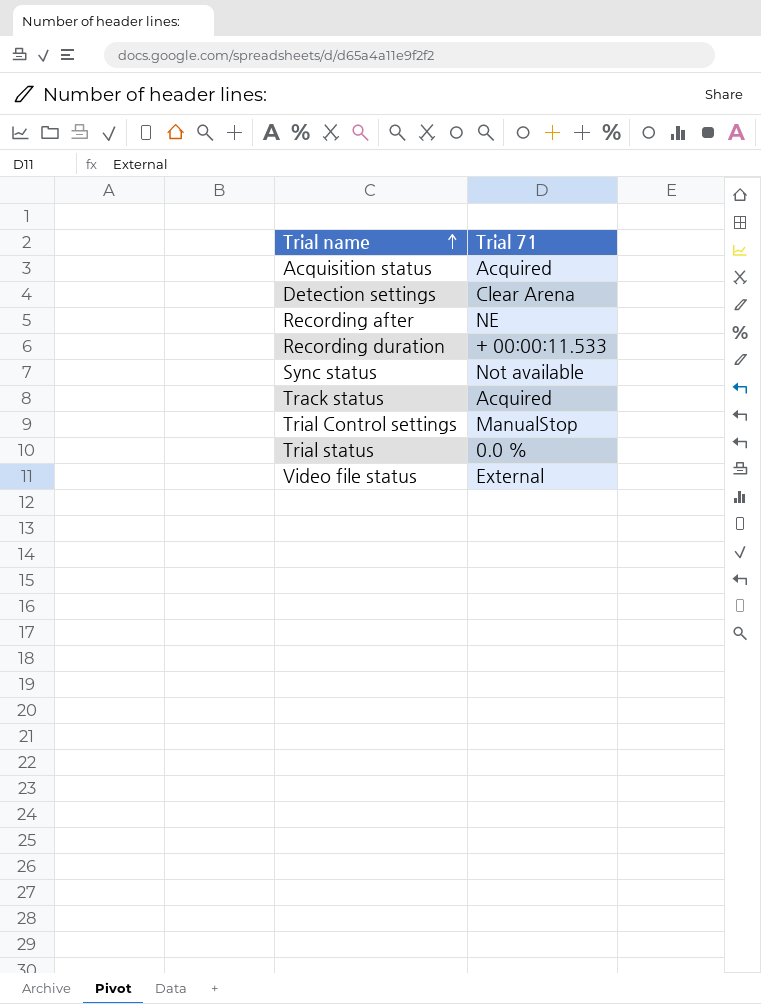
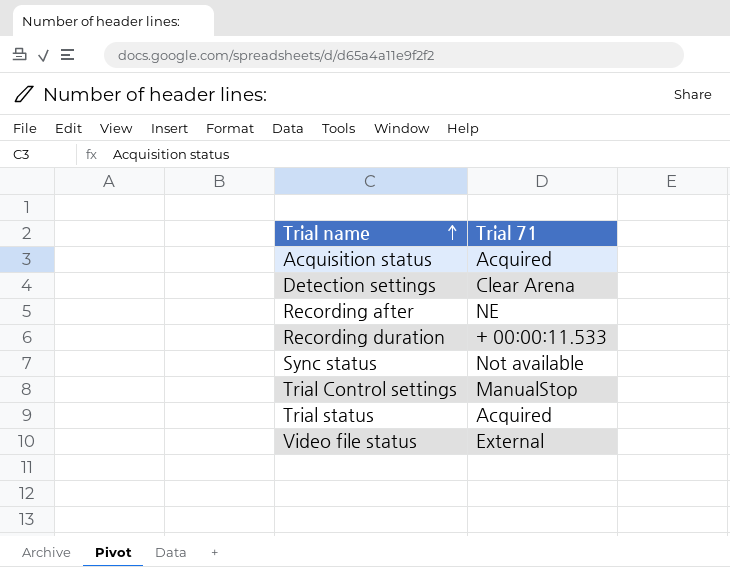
row Track status: Acquired -> none
Trial status | Trial 71: 0.0 % -> Acquired

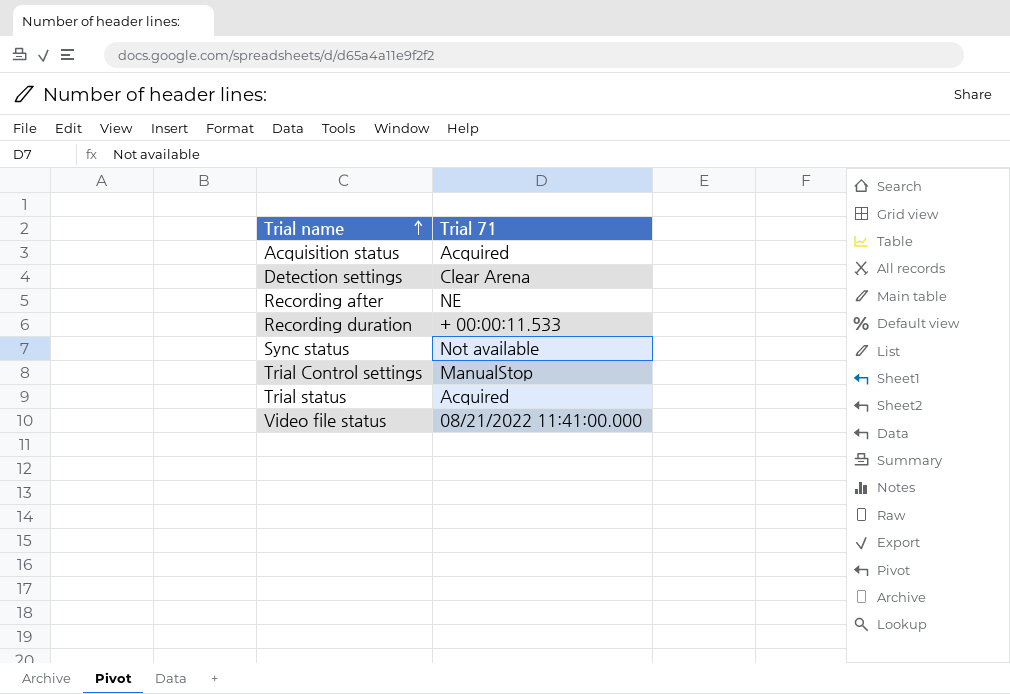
Video file status | Trial 71: External -> 08/21/2022 11:41:00.000

